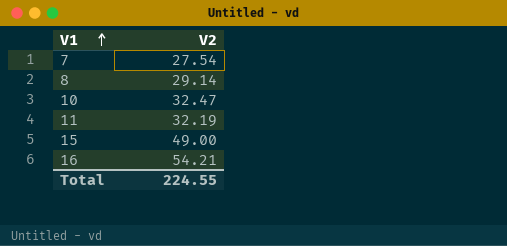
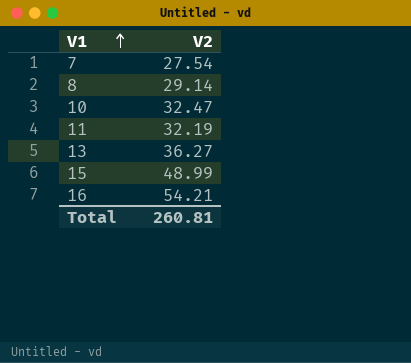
row 13: none -> 36.27
15 | V2: 49.00 -> 48.99
Total | V2: 224.55 -> 260.81

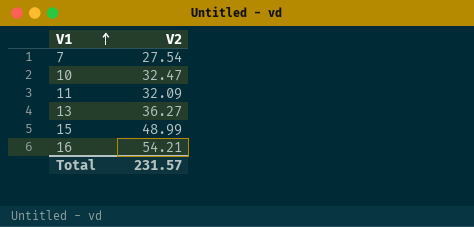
row 8: 29.14 -> none
11 | V2: 32.19 -> 32.09
Total | V2: 260.81 -> 231.57

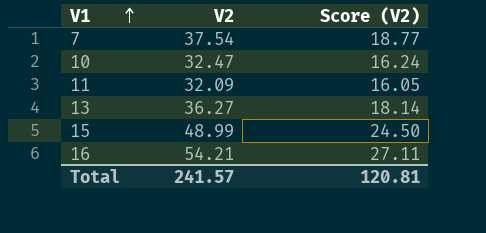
column Score (V2) | formula: none -> [V2] * 0.5
7 | V2: 27.54 -> 37.54
Total | V2: 231.57 -> 241.57

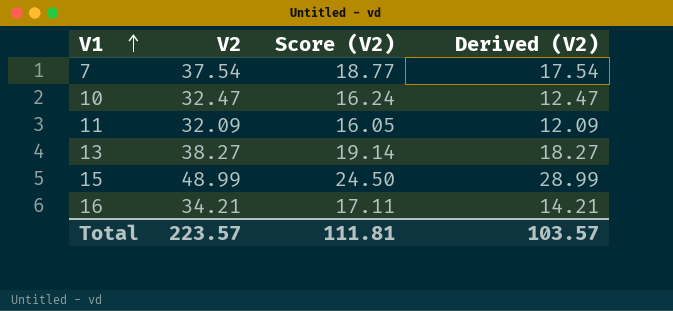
column Derived (V2) | formula: none -> [V2] - 20
13 | V2: 36.27 -> 38.27
13 | Score (V2): 18.14 -> 19.14
16 | V2: 54.21 -> 34.21
16 | Score (V2): 27.11 -> 17.11
Total | V2: 241.57 -> 223.57
Total | Score (V2): 120.81 -> 111.81

